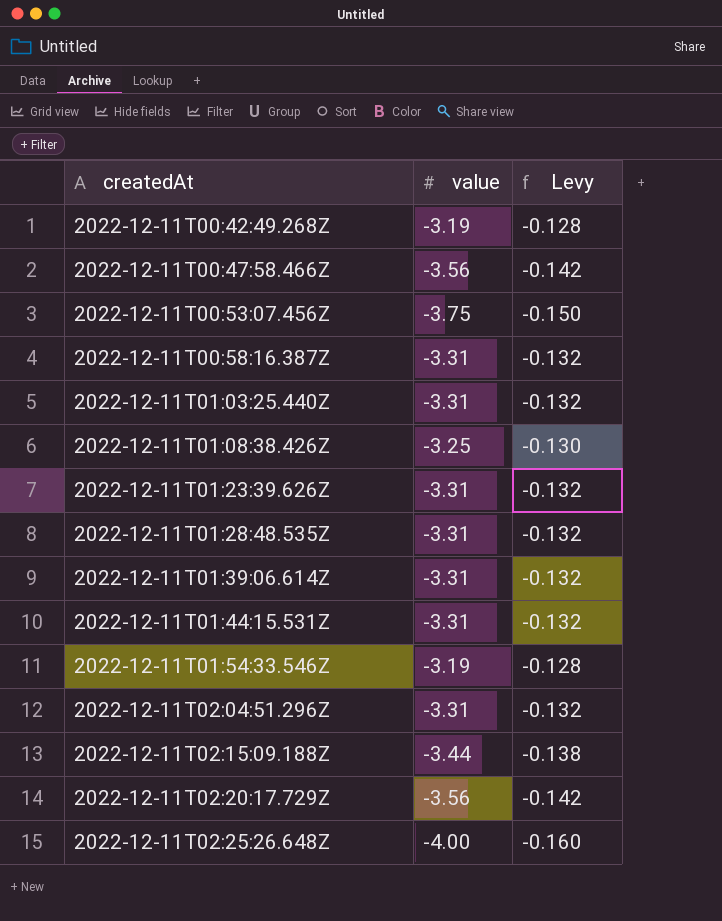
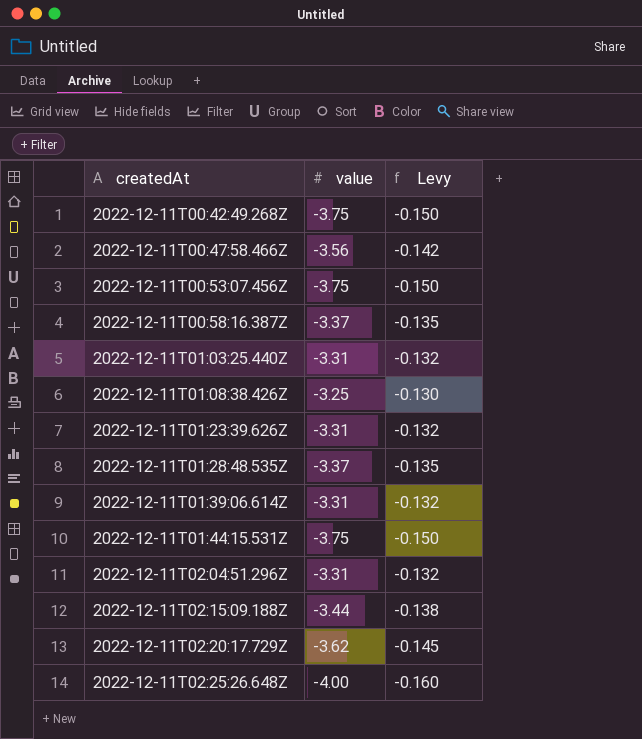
row 2022-12-11T01:54:33.546Z: -3.19 | -0.128 -> none
2022-12-11T00:42:49.268Z | value: -3.19 -> -3.75
2022-12-11T00:42:49.268Z | Levy: -0.128 -> -0.150
2022-12-11T00:58:16.387Z | value: -3.31 -> -3.37
2022-12-11T00:58:16.387Z | Levy: -0.132 -> -0.135
2022-12-11T01:28:48.535Z | value: -3.31 -> -3.37
2022-12-11T01:28:48.535Z | Levy: -0.132 -> -0.135
2022-12-11T01:44:15.531Z | value: -3.31 -> -3.75
2022-12-11T01:44:15.531Z | Levy: -0.132 -> -0.150
2022-12-11T02:20:17.729Z | value: -3.56 -> -3.62
2022-12-11T02:20:17.729Z | Levy: -0.142 -> -0.145

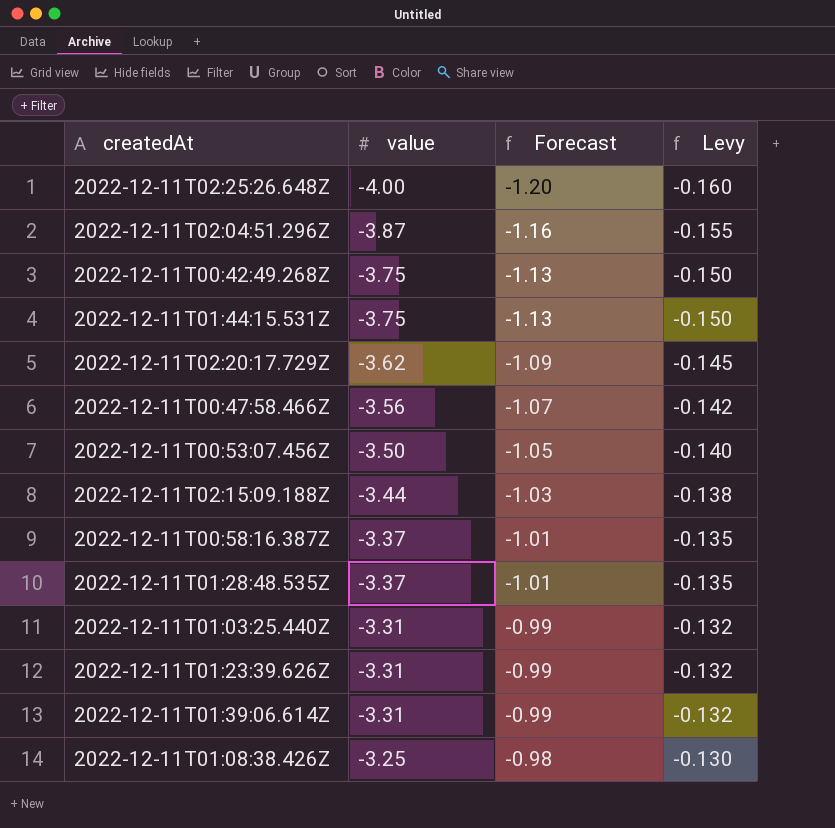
row order: createdAt ascending -> value ascending
column Forecast | formula: none -> [value] * 0.3
2022-12-11T02:04:51.296Z | value: -3.31 -> -3.87
2022-12-11T02:04:51.296Z | Levy: -0.132 -> -0.155
2022-12-11T00:53:07.456Z | value: -3.75 -> -3.50
2022-12-11T00:53:07.456Z | Levy: -0.150 -> -0.140

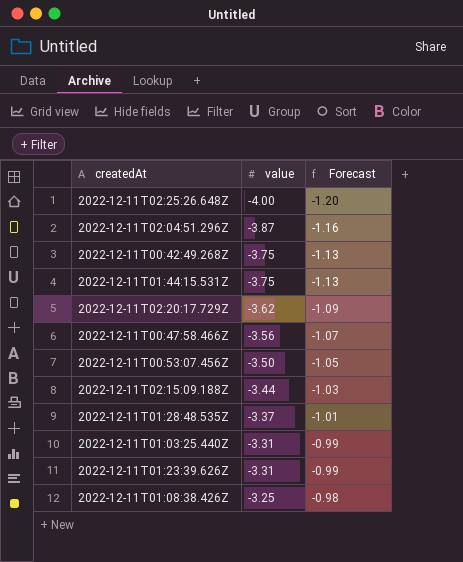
column Levy | formula: [value] * 0.04 -> none
row 2022-12-11T00:58:16.387Z: -3.37 | -1.01 | -0.135 -> none
row 2022-12-11T01:39:06.614Z: -3.31 | -0.99 | -0.132 -> none

